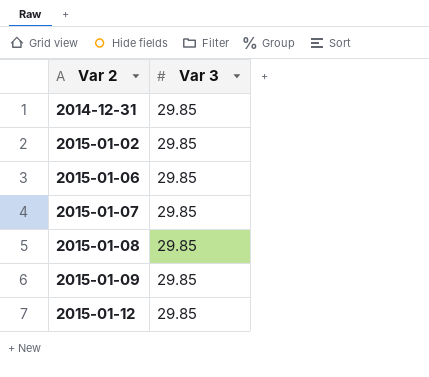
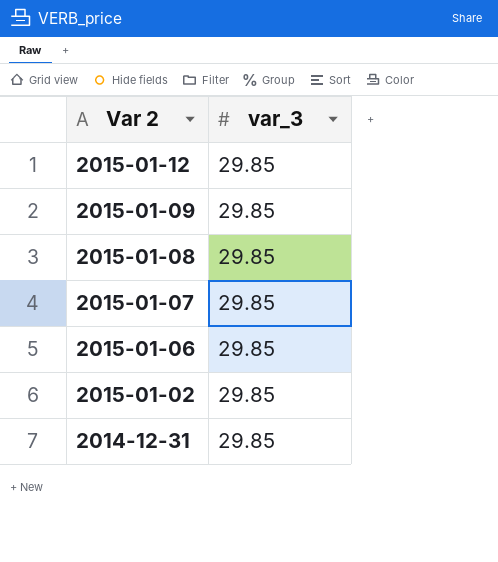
row order: Var 2 ascending -> Var 2 descending
column name: Var 3 -> var_3

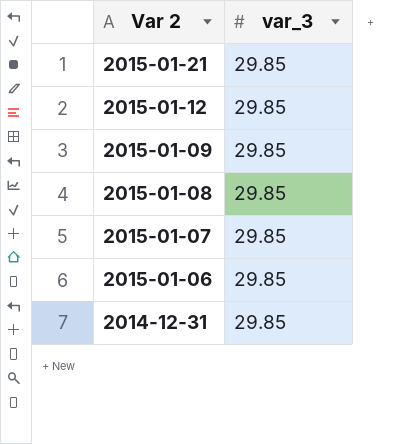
row 2015-01-02: 29.85 -> none
row 2015-01-21: none -> 29.85

